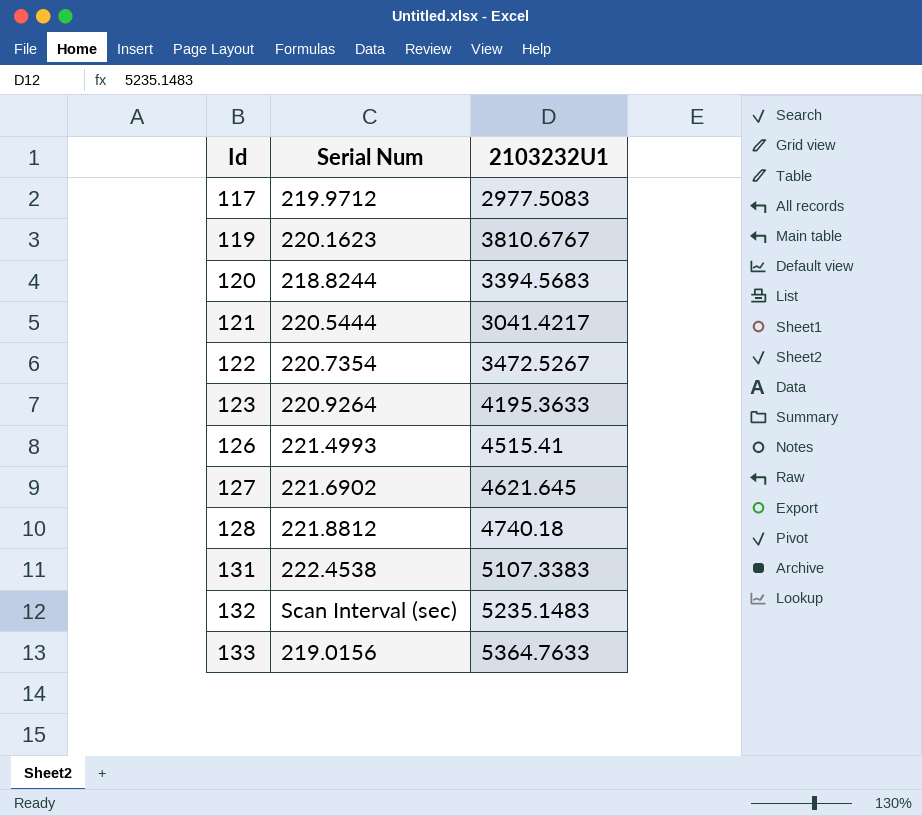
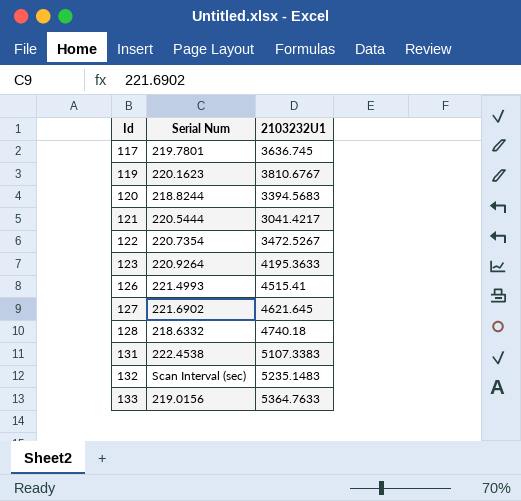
117 | Serial Num: 219.9712 -> 219.7801
117 | 2103232U1: 2977.5083 -> 3636.745
128 | Serial Num: 221.8812 -> 218.6332

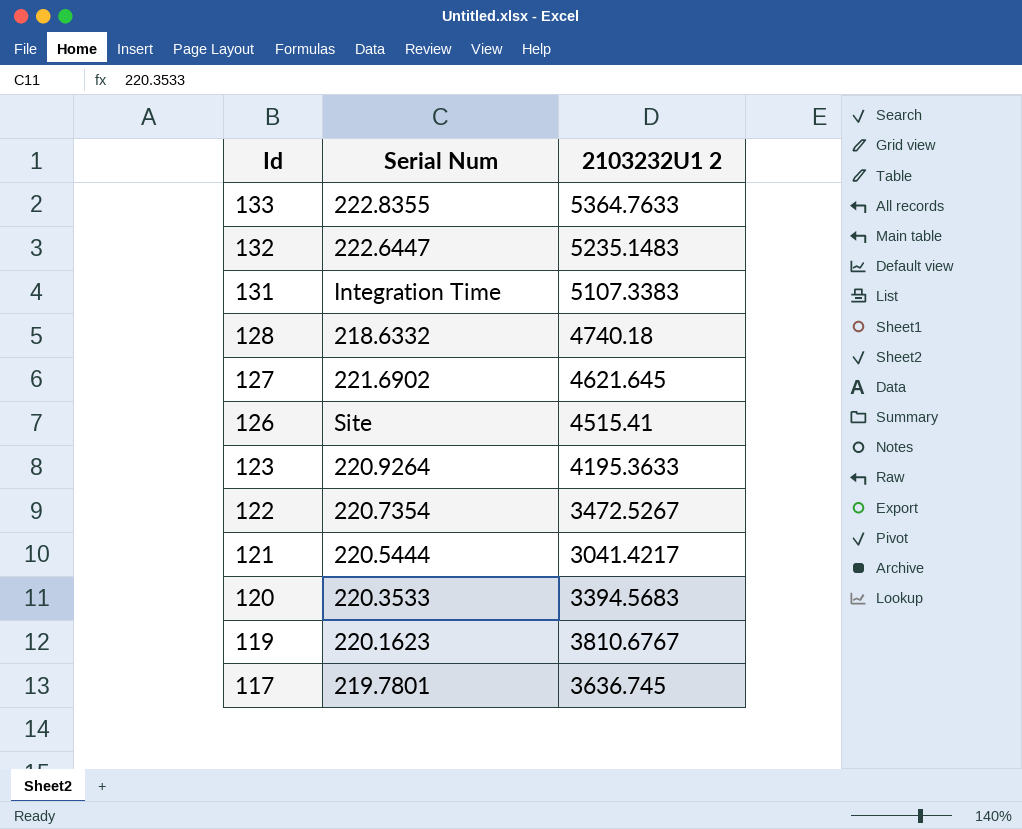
row order: Id ascending -> Id descending
column name: 2103232U1 -> 2103232U1 2
133 | Serial Num: 219.0156 -> 222.8355
132 | Serial Num: Scan Interval (sec) -> 222.6447
131 | Serial Num: 222.4538 -> Integration Time
126 | Serial Num: 221.4993 -> Site
120 | Serial Num: 218.8244 -> 220.3533

